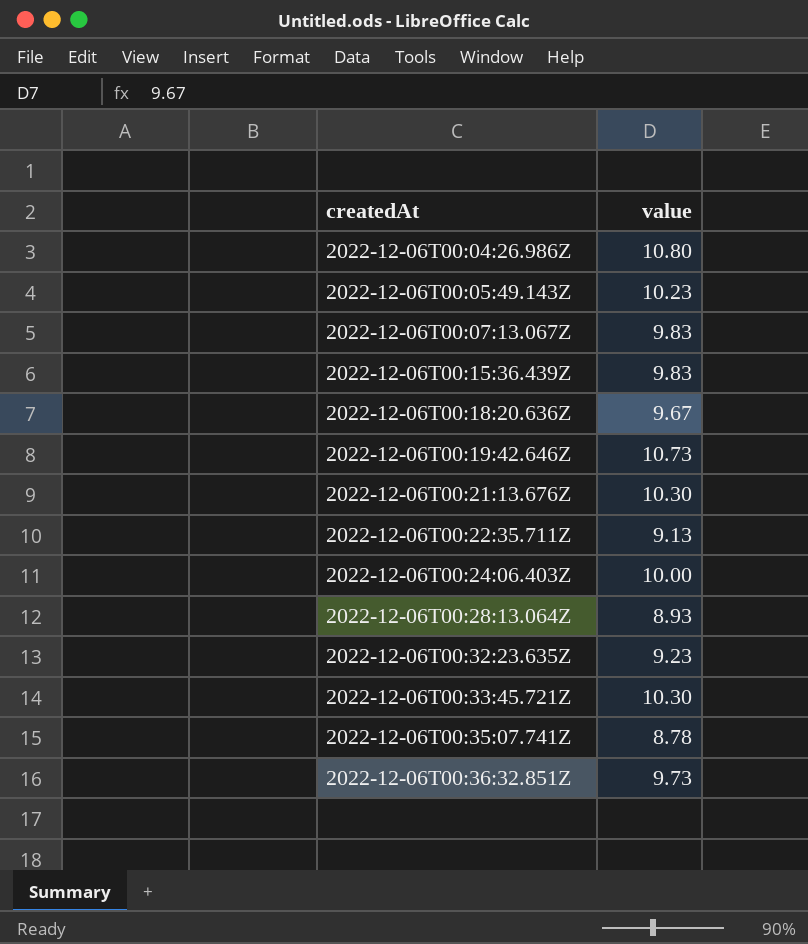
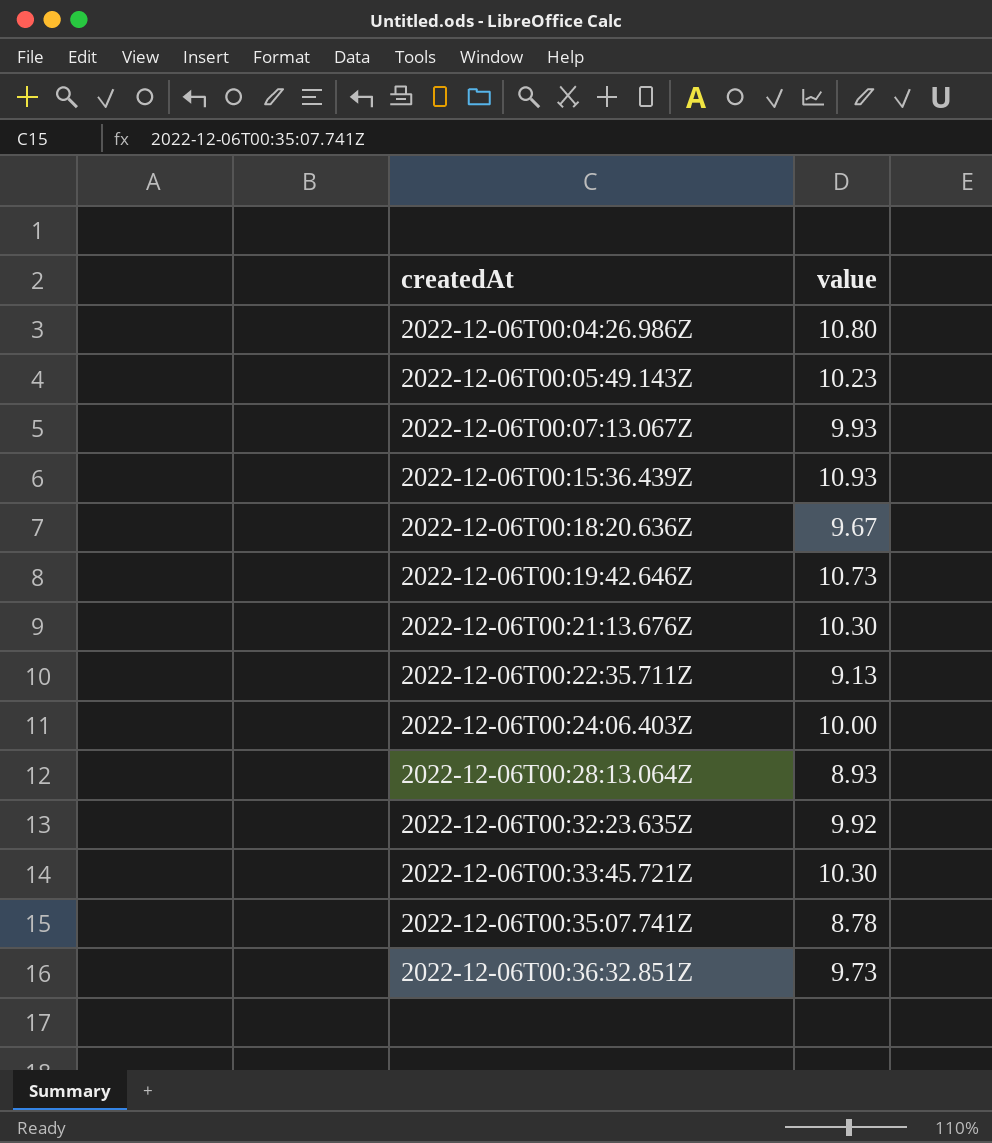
2022-12-06T00:07:13.067Z | value: 9.83 -> 9.93
2022-12-06T00:15:36.439Z | value: 9.83 -> 10.93
2022-12-06T00:32:23.635Z | value: 9.23 -> 9.92

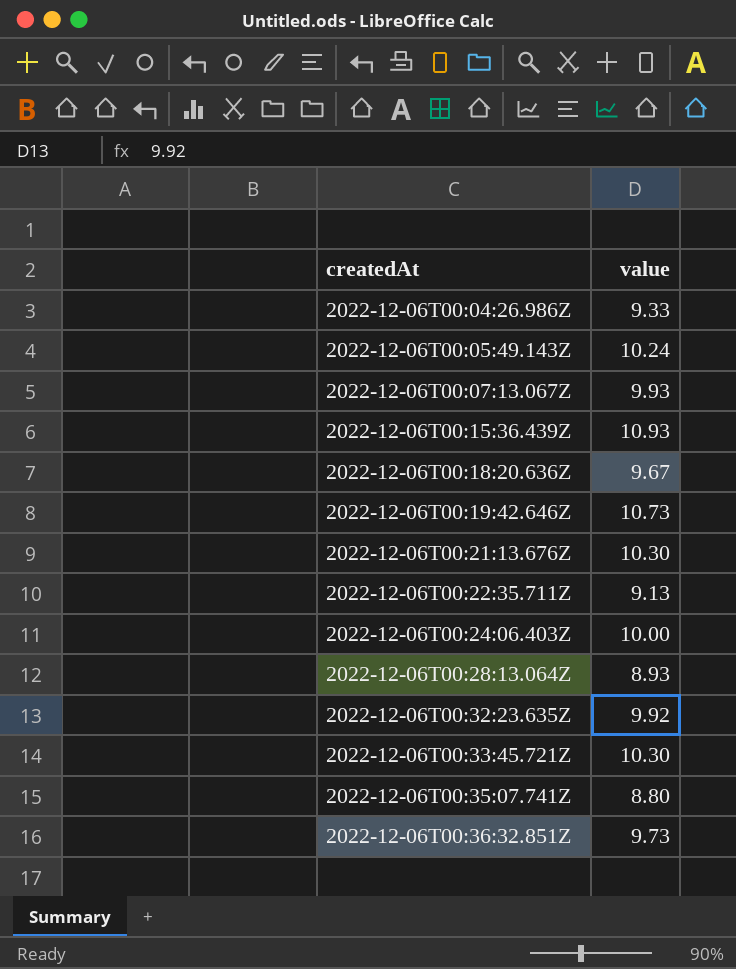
2022-12-06T00:04:26.986Z | value: 10.80 -> 9.33
2022-12-06T00:05:49.143Z | value: 10.23 -> 10.24
2022-12-06T00:35:07.741Z | value: 8.78 -> 8.80

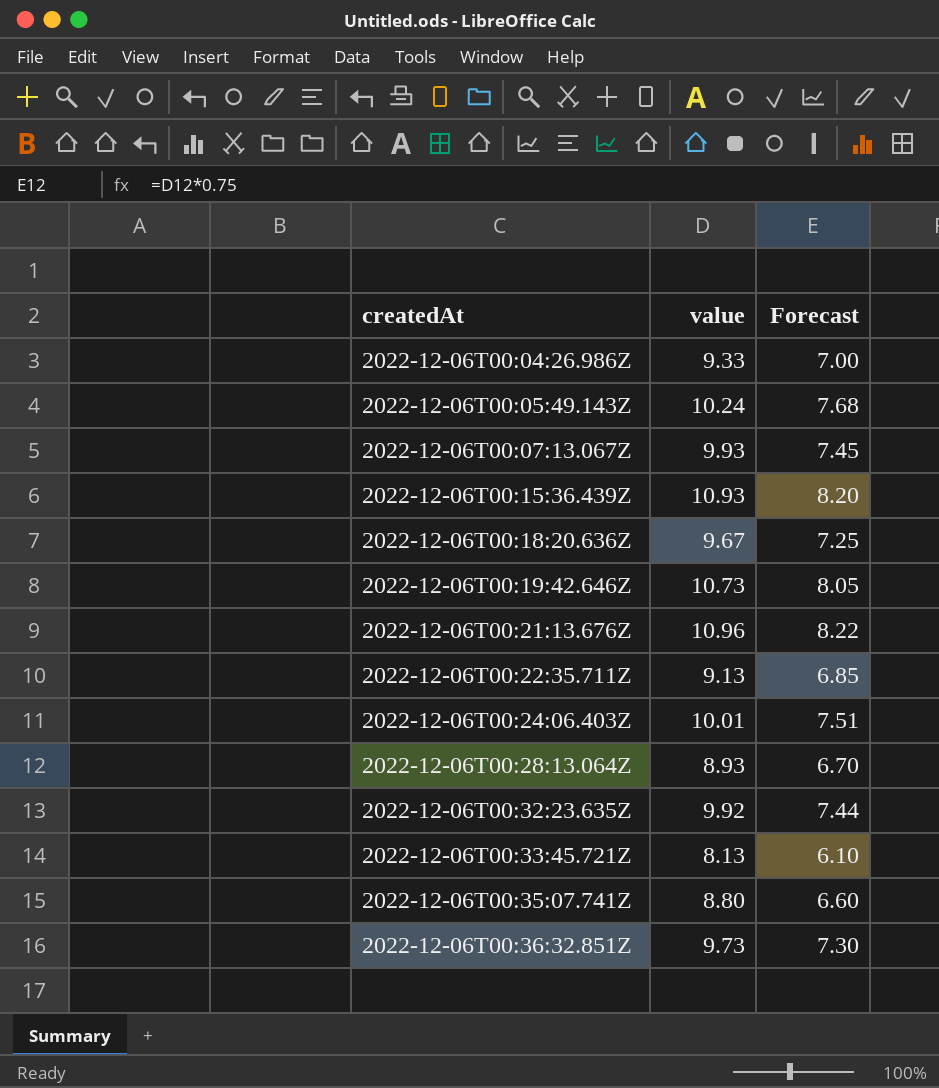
column Forecast | formula: none -> [value] * 0.75
2022-12-06T00:21:13.676Z | value: 10.30 -> 10.96
2022-12-06T00:24:06.403Z | value: 10.00 -> 10.01
2022-12-06T00:33:45.721Z | value: 10.30 -> 8.13

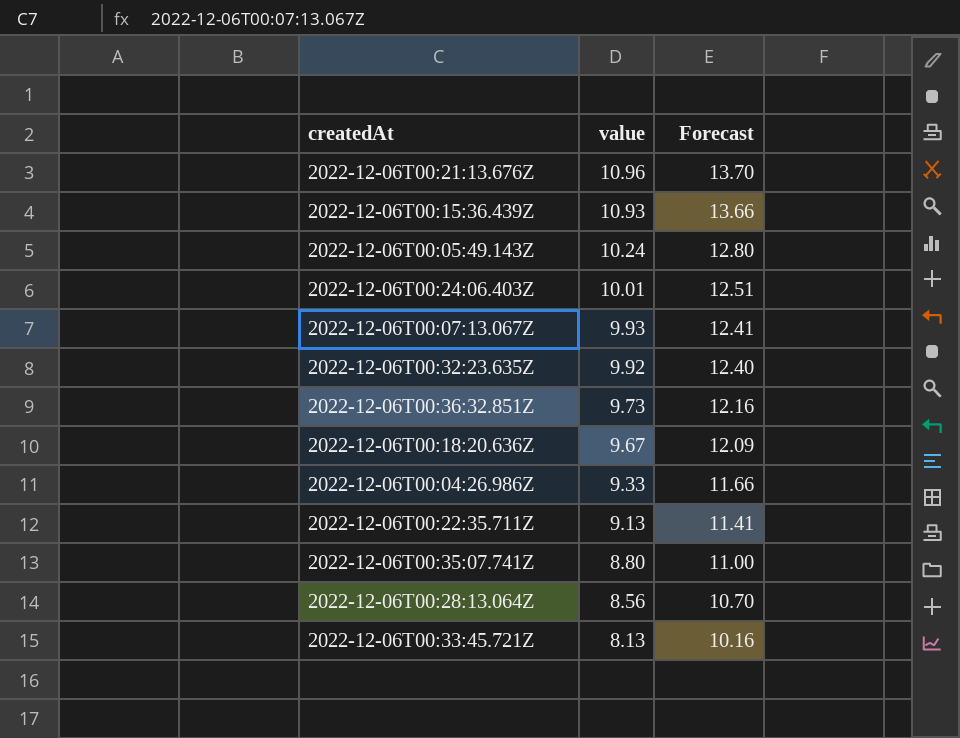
row order: createdAt ascending -> value descending
column Forecast | formula: [value] * 0.75 -> [value] * 1.25
row 2022-12-06T00:19:42.646Z: 10.73 | 8.05 -> none
2022-12-06T00:28:13.064Z | value: 8.93 -> 8.56

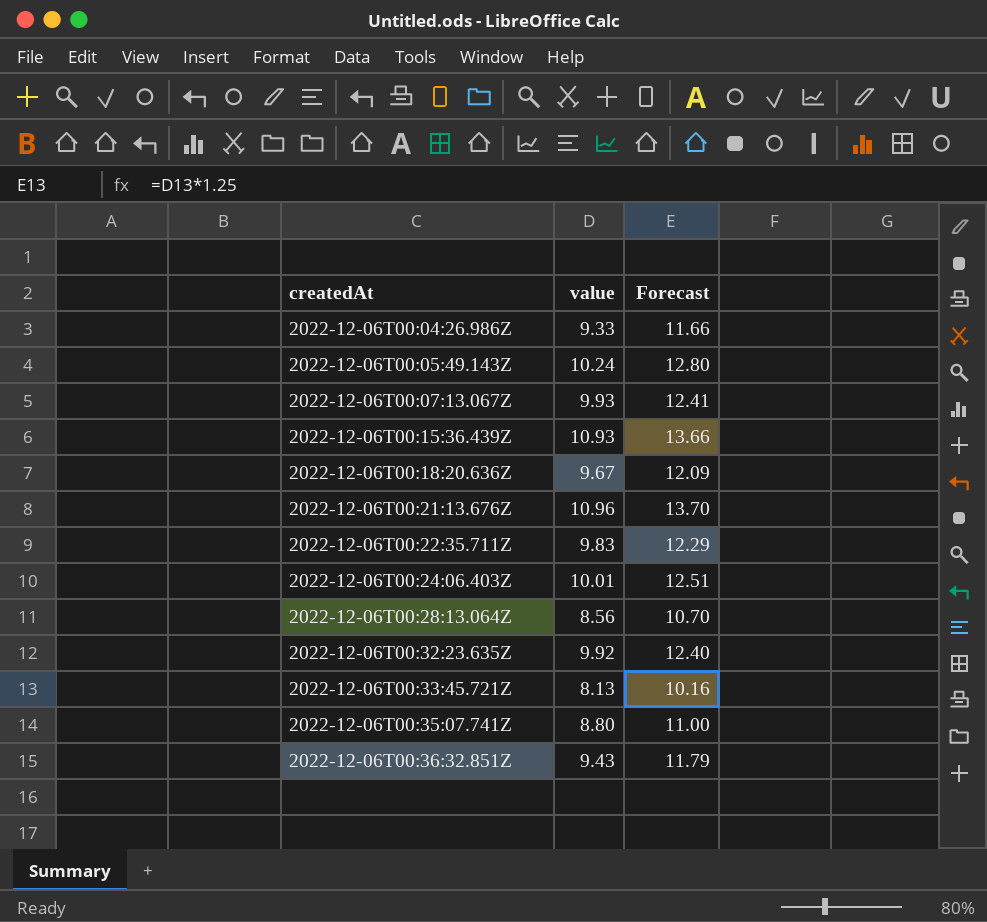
row order: value descending -> createdAt ascending
2022-12-06T00:22:35.711Z | value: 9.13 -> 9.83
2022-12-06T00:22:35.711Z | Forecast: 11.41 -> 12.29
2022-12-06T00:36:32.851Z | value: 9.73 -> 9.43
2022-12-06T00:36:32.851Z | Forecast: 12.16 -> 11.79

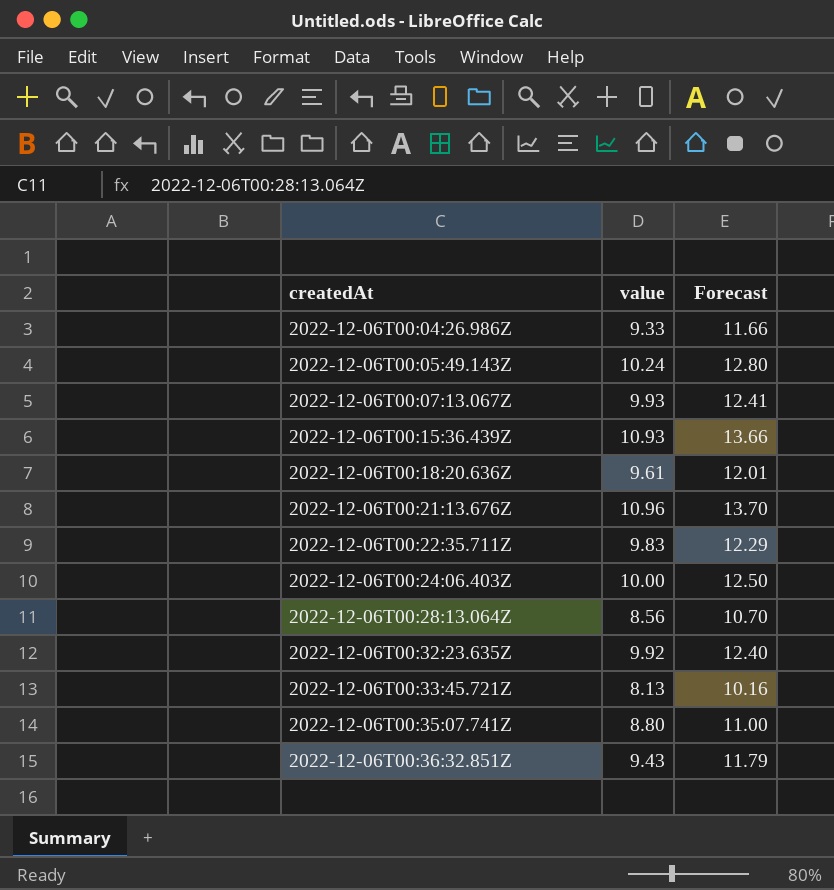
2022-12-06T00:18:20.636Z | value: 9.67 -> 9.61
2022-12-06T00:18:20.636Z | Forecast: 12.09 -> 12.01
2022-12-06T00:24:06.403Z | value: 10.01 -> 10.00
2022-12-06T00:24:06.403Z | Forecast: 12.51 -> 12.50

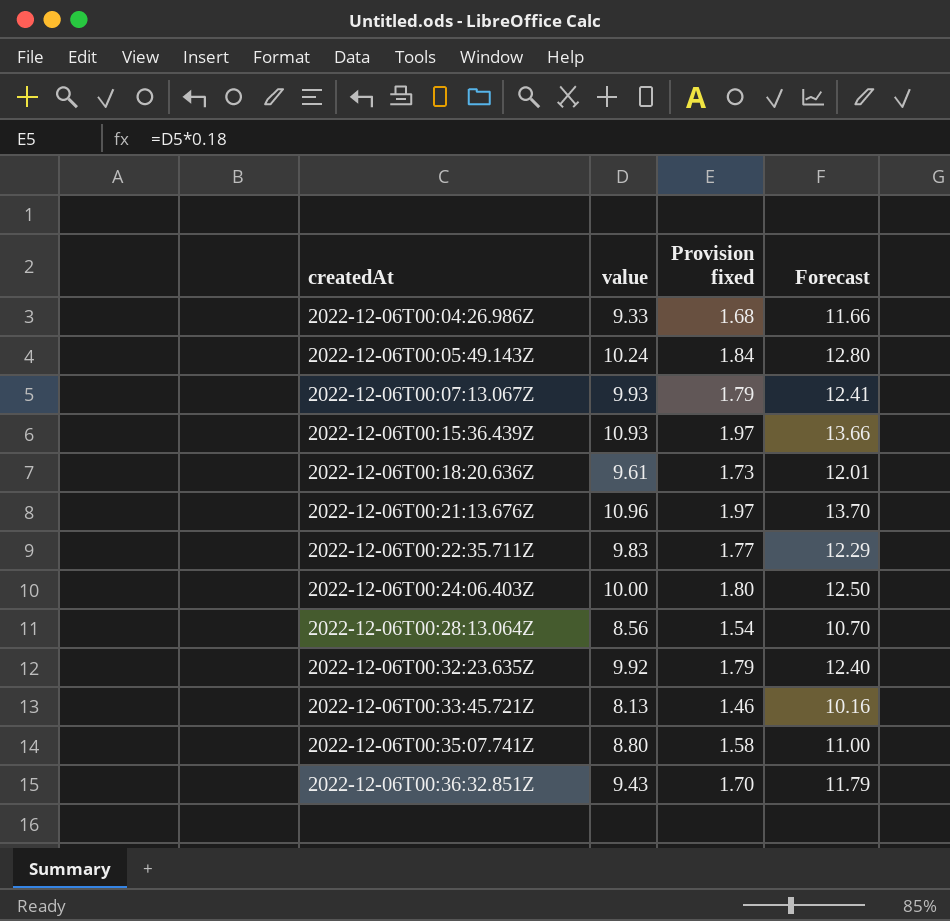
column Provision fixed | formula: none -> [value] * 0.18

